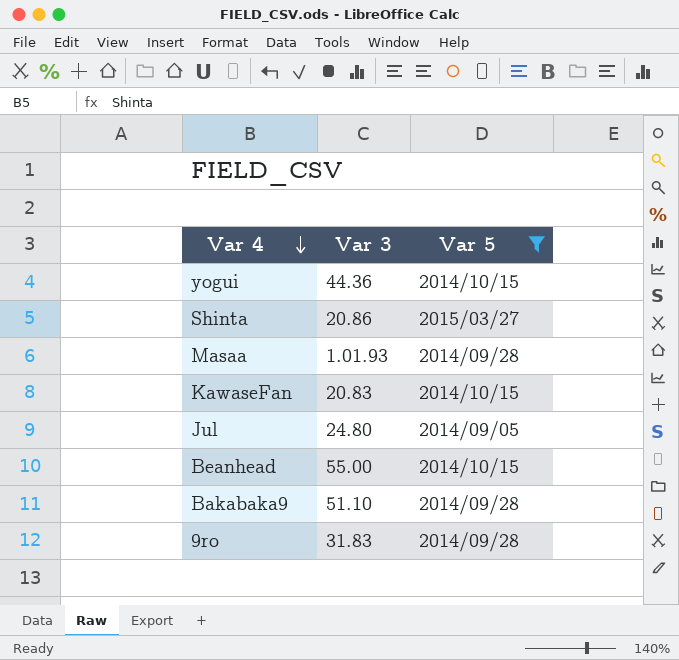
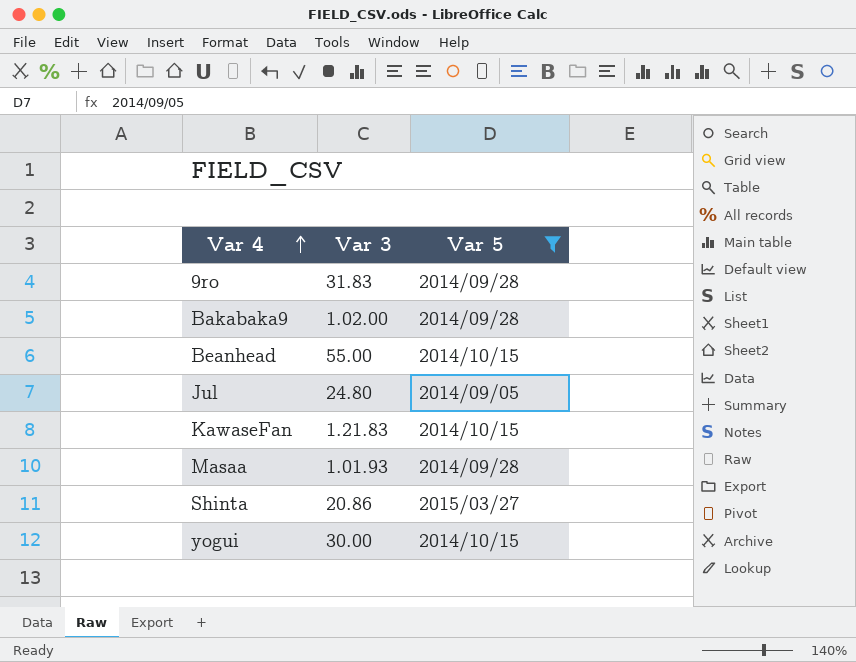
row order: Var 4 descending -> Var 4 ascending
Bakabaka9 | Var 3: 51.10 -> 1.02.00
KawaseFan | Var 3: 20.83 -> 1.21.83
yogui | Var 3: 44.36 -> 30.00

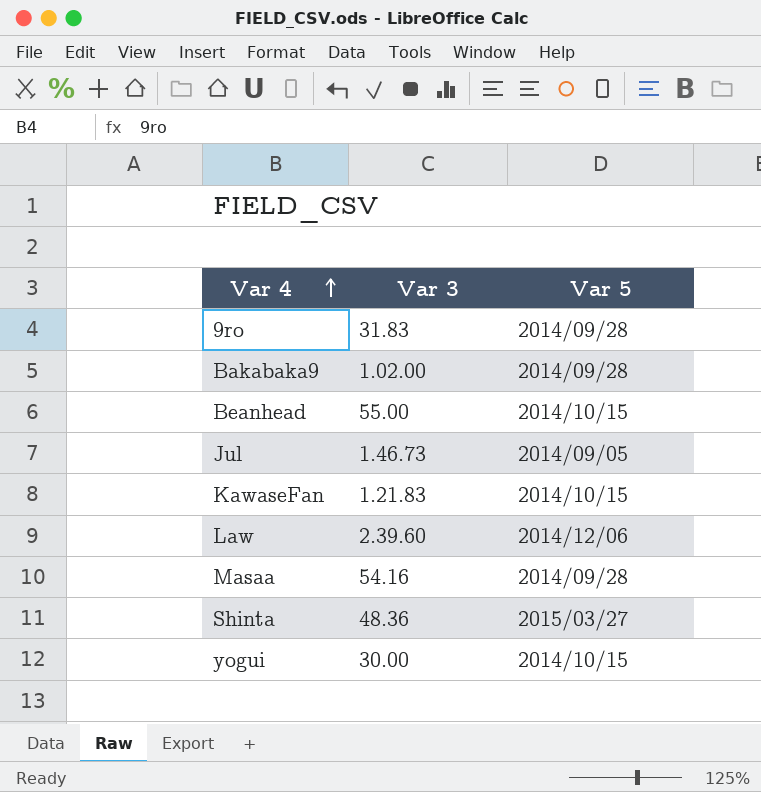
filter: Var 5 != 2014/12/06 -> none
Jul | Var 3: 24.80 -> 1.46.73
Masaa | Var 3: 1.01.93 -> 54.16
Shinta | Var 3: 20.86 -> 48.36

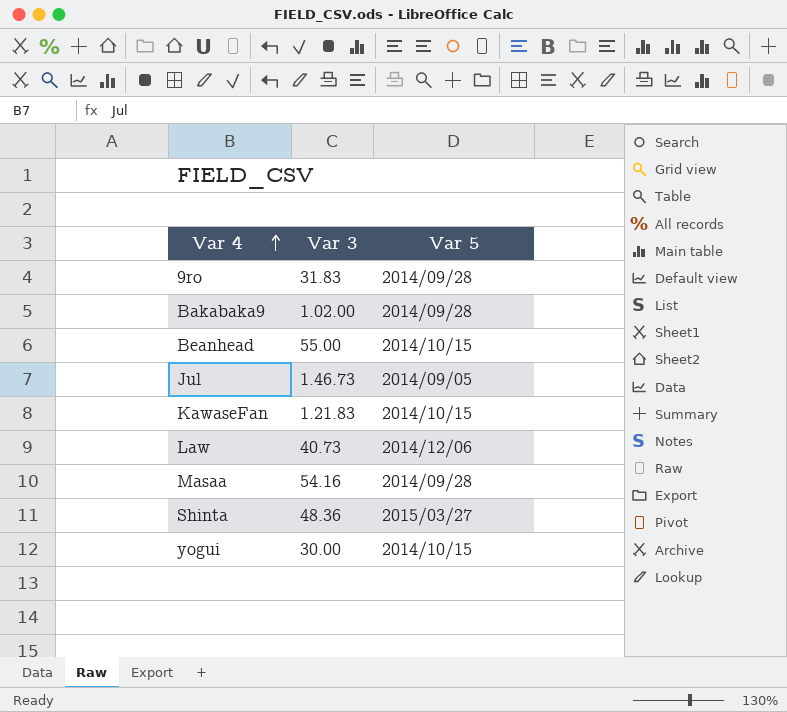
Law | Var 3: 2.39.60 -> 40.73

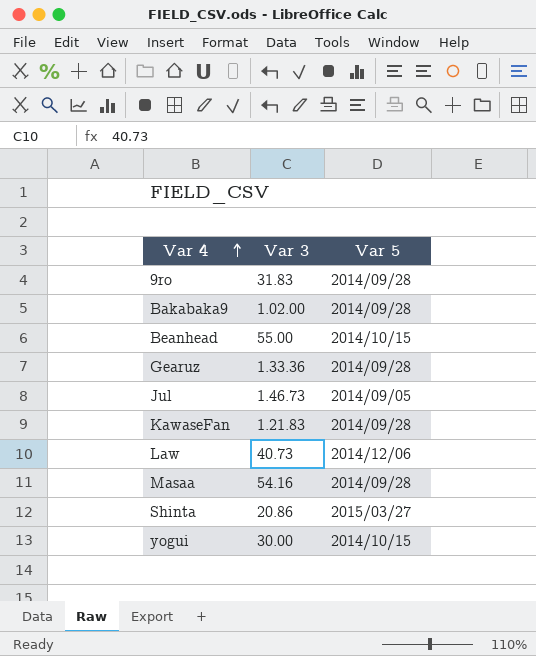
row Gearuz: none -> 1.33.36 | 2014/09/28
KawaseFan | Var 5: 2014/10/15 -> 2014/09/28
Shinta | Var 3: 48.36 -> 20.86

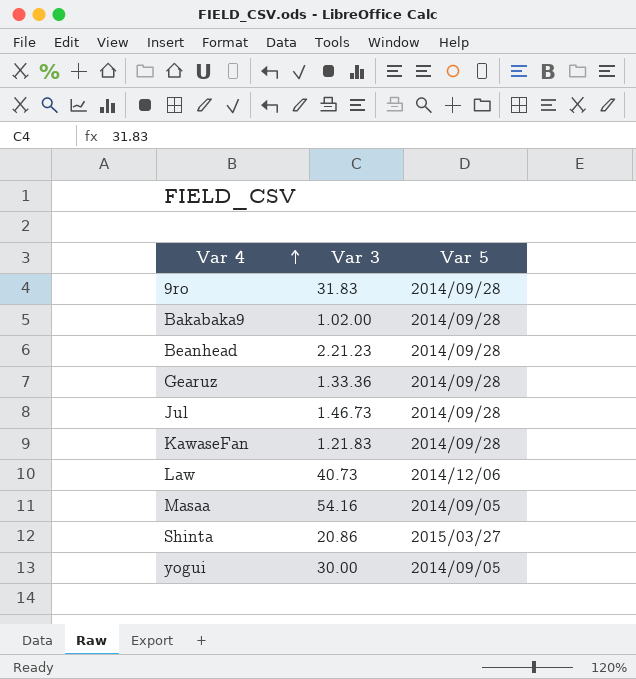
Beanhead | Var 3: 55.00 -> 2.21.23
Beanhead | Var 5: 2014/10/15 -> 2014/09/28
Jul | Var 5: 2014/09/05 -> 2014/09/28
Masaa | Var 5: 2014/09/28 -> 2014/09/05
yogui | Var 5: 2014/10/15 -> 2014/09/05

